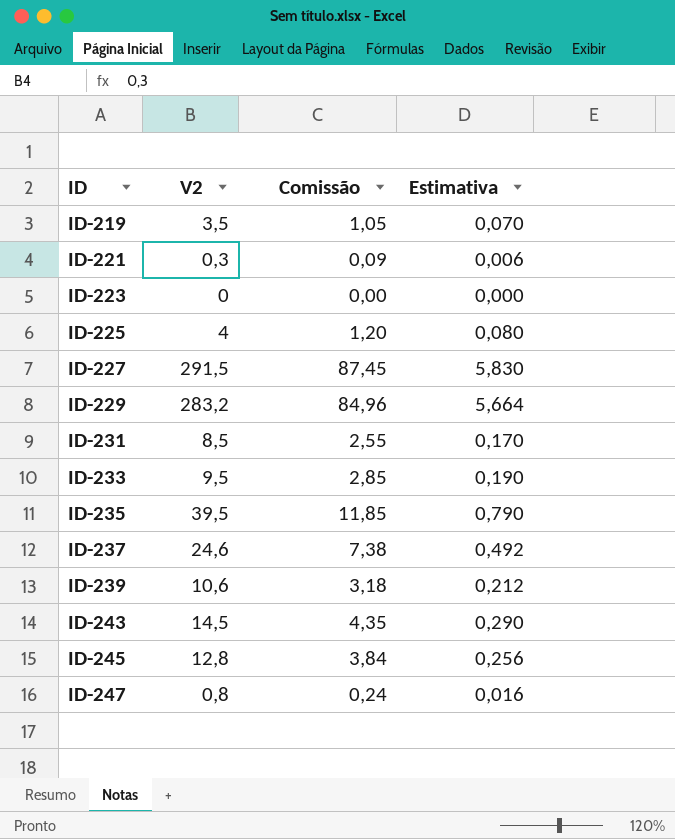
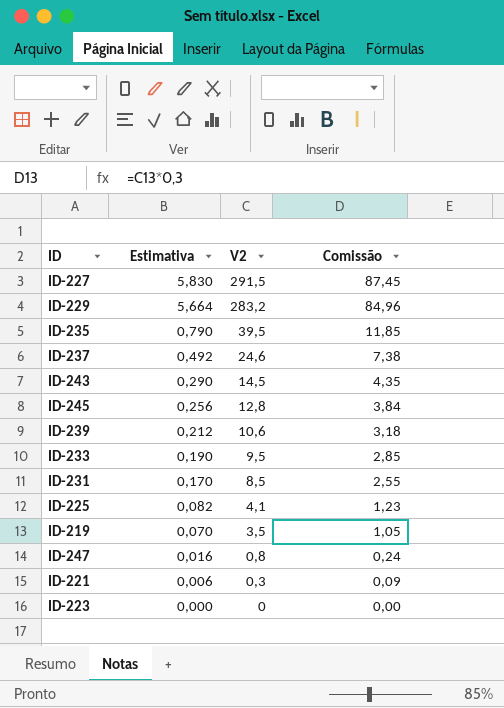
row order: ID ascending -> Estimativa descending
column Estimativa | position: 4 -> 2
ID-225 | Estimativa: 0,080 -> 0,082
ID-225 | V2: 4 -> 4,1
ID-225 | Comissão: 1,20 -> 1,23

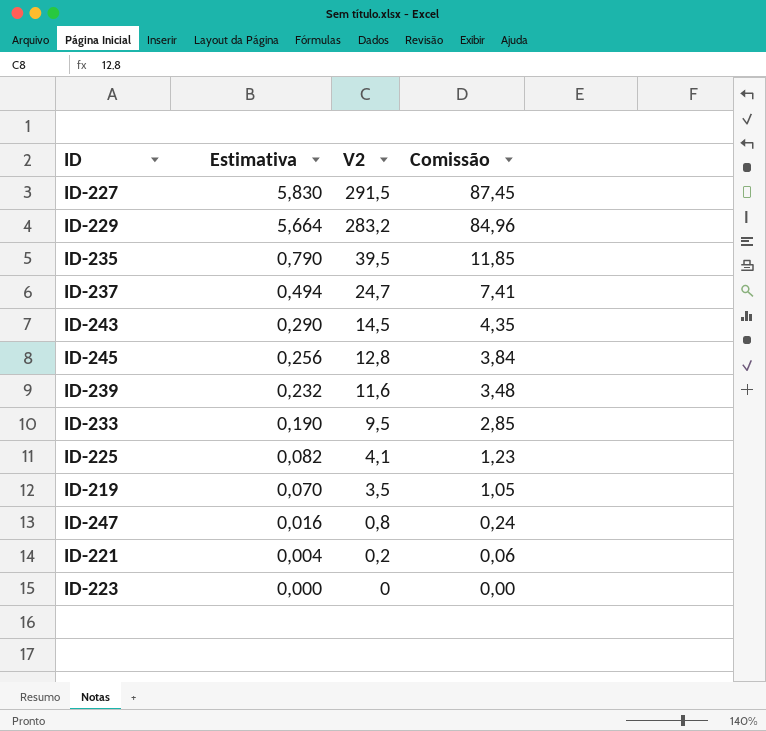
row ID-231: 0,170 | 8,5 | 2,55 -> none
ID-237 | Estimativa: 0,492 -> 0,494
ID-237 | V2: 24,6 -> 24,7
ID-237 | Comissão: 7,38 -> 7,41
ID-239 | Estimativa: 0,212 -> 0,232
ID-239 | V2: 10,6 -> 11,6
ID-239 | Comissão: 3,18 -> 3,48
ID-221 | Estimativa: 0,006 -> 0,004
ID-221 | V2: 0,3 -> 0,2
ID-221 | Comissão: 0,09 -> 0,06

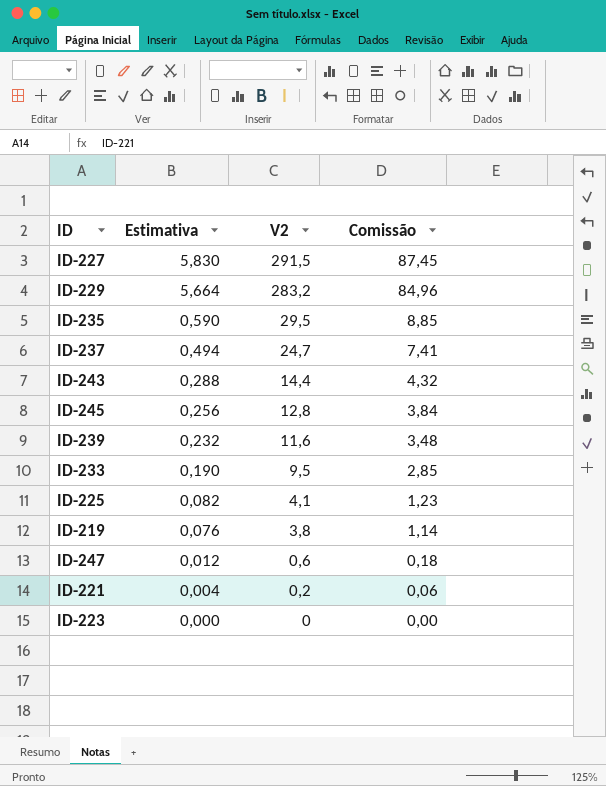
ID-235 | Estimativa: 0,790 -> 0,590
ID-235 | V2: 39,5 -> 29,5
ID-235 | Comissão: 11,85 -> 8,85
ID-243 | Estimativa: 0,290 -> 0,288
ID-243 | V2: 14,5 -> 14,4
ID-243 | Comissão: 4,35 -> 4,32
ID-219 | Estimativa: 0,070 -> 0,076
ID-219 | V2: 3,5 -> 3,8
ID-219 | Comissão: 1,05 -> 1,14
ID-247 | Estimativa: 0,016 -> 0,012
ID-247 | V2: 0,8 -> 0,6
ID-247 | Comissão: 0,24 -> 0,18

